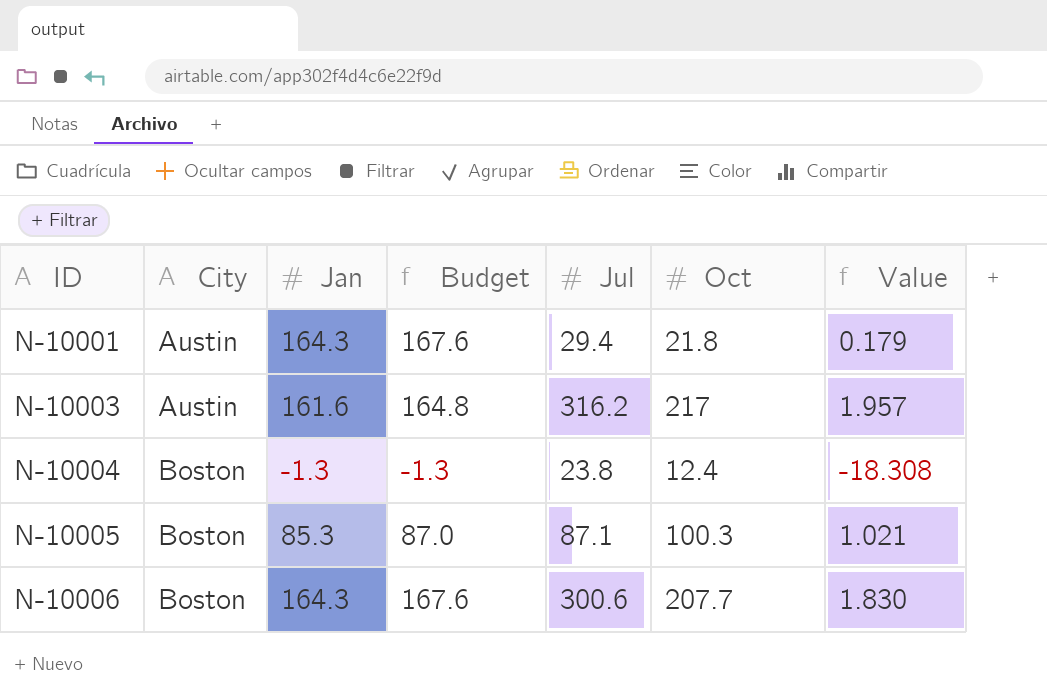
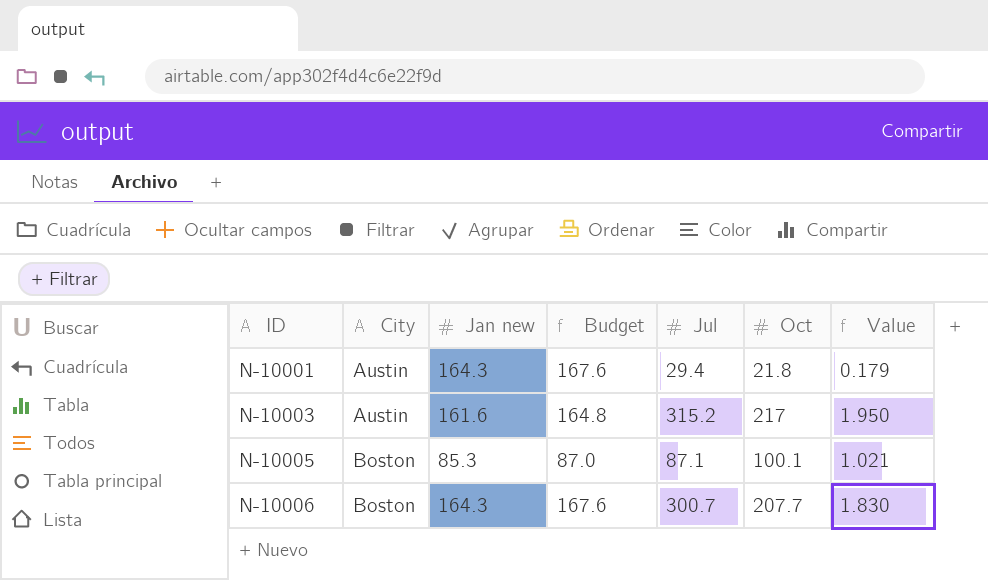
column name: Jan -> Jan new
row N-10004: Boston | -1.3 | -1.3 | 23.8 | 12.4 | -18.308 -> none
N-10003 | Jul: 316.2 -> 315.2
N-10003 | Value: 1.957 -> 1.950
N-10005 | Oct: 100.3 -> 100.1
N-10006 | Jul: 300.6 -> 300.7

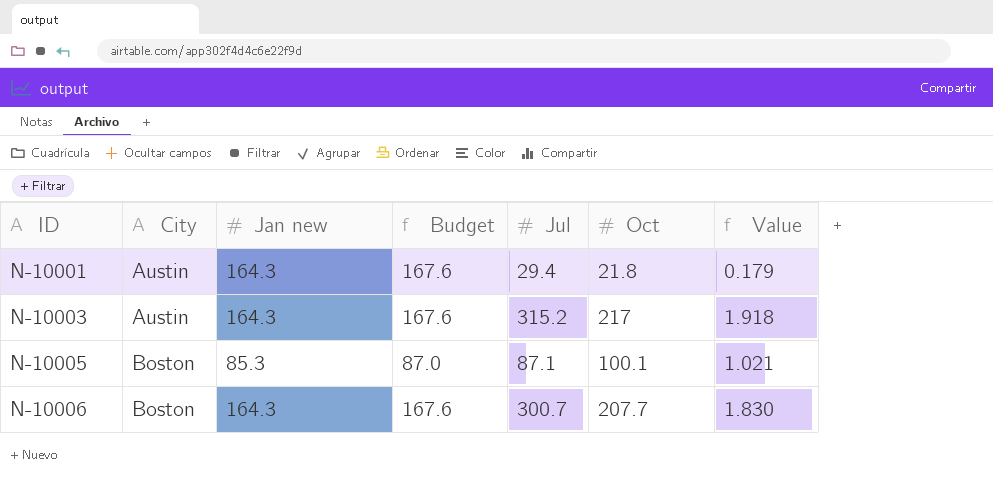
N-10003 | Jan new: 161.6 -> 164.3
N-10003 | Budget: 164.8 -> 167.6
N-10003 | Value: 1.950 -> 1.918

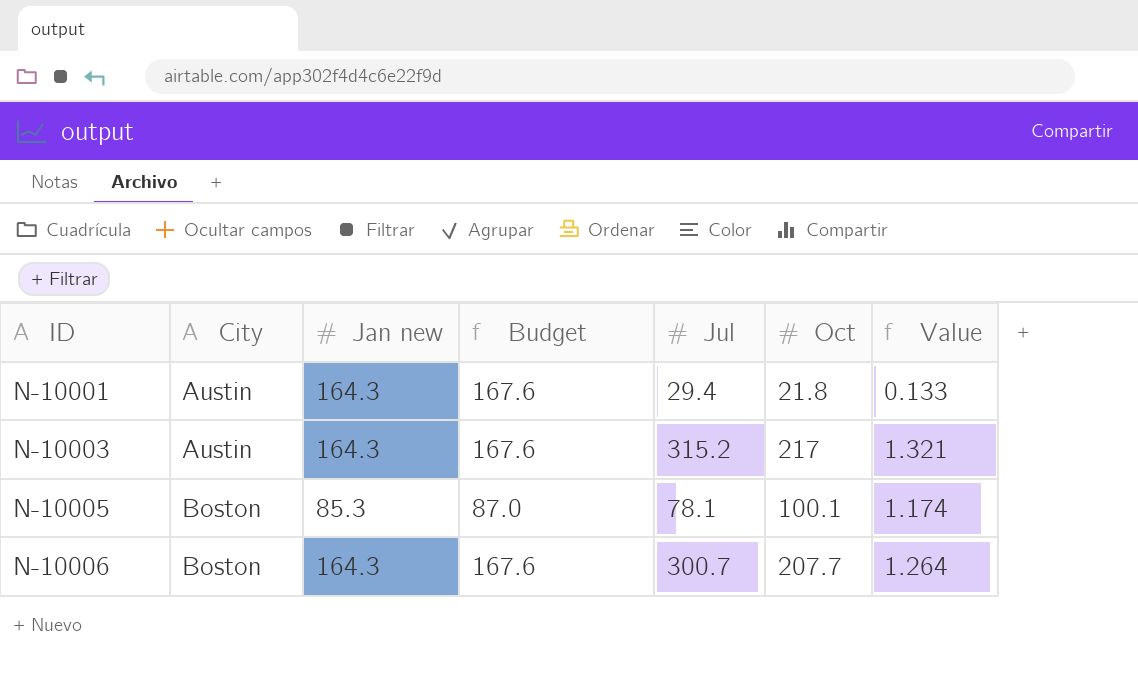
column Value | formula: [Jul] / [Jan new] -> [Oct] / [Jan new]
N-10005 | Jul: 87.1 -> 78.1

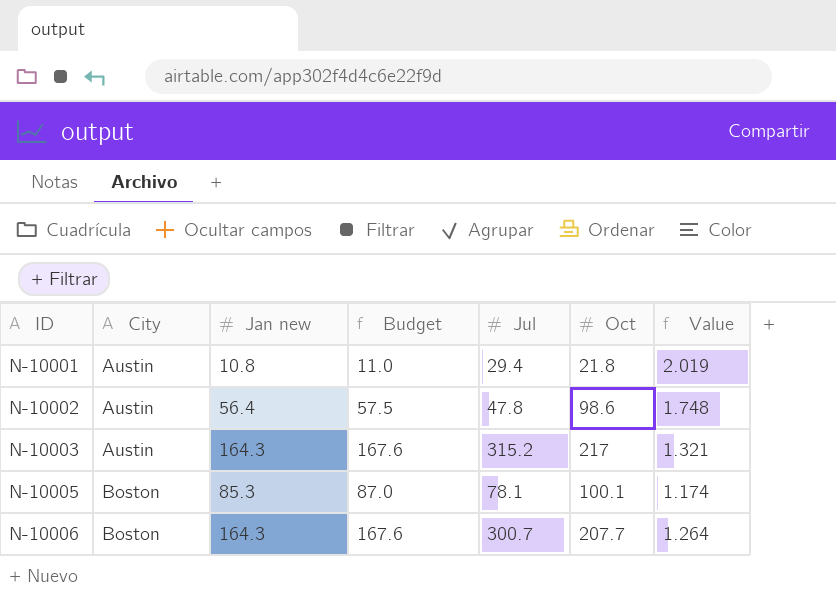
N-10001 | Jan new: 164.3 -> 10.8
N-10001 | Budget: 167.6 -> 11.0
N-10001 | Value: 0.133 -> 2.019
row N-10002: none -> Austin | 56.4 | 57.5 | 47.8 | 98.6 | 1.748

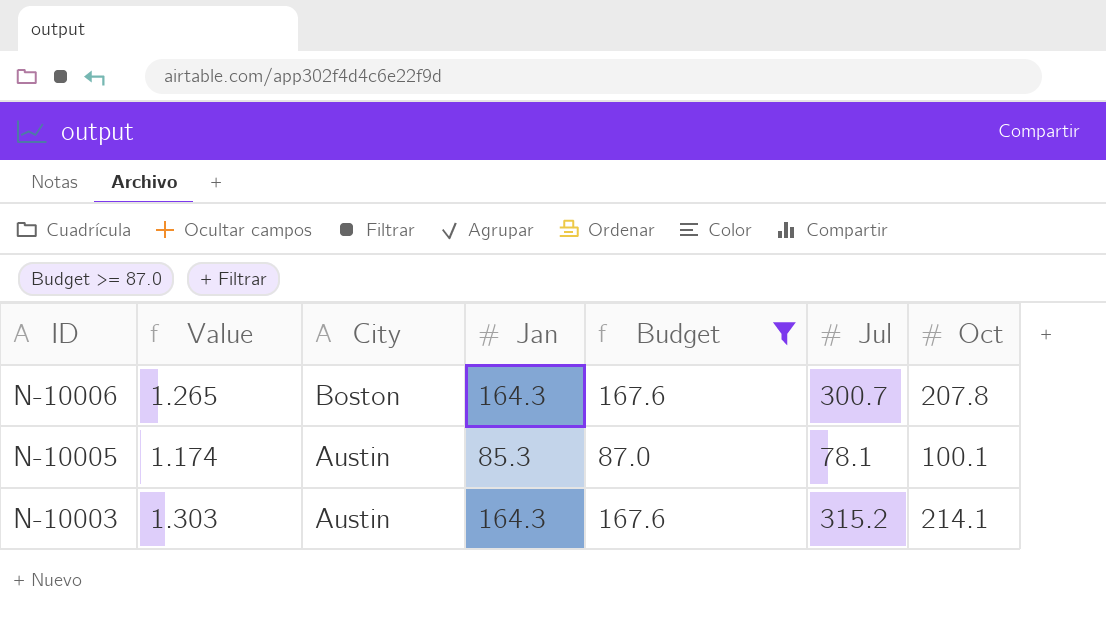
filter: none -> Budget >= 87.0
row order: ID ascending -> ID descending
column Value | position: 7 -> 2
column name: Jan new -> Jan
N-10006 | Value: 1.264 -> 1.265
N-10006 | Oct: 207.7 -> 207.8
N-10005 | City: Boston -> Austin
N-10003 | Value: 1.321 -> 1.303
N-10003 | Oct: 217 -> 214.1

